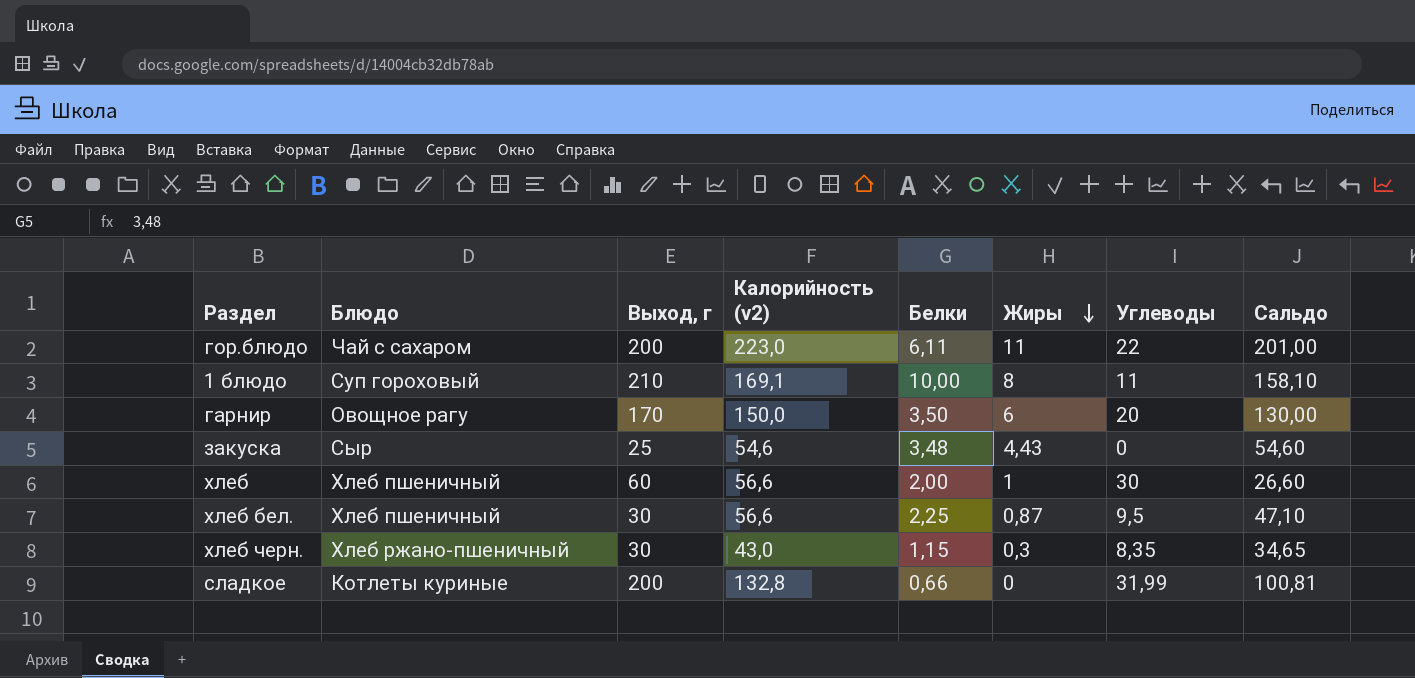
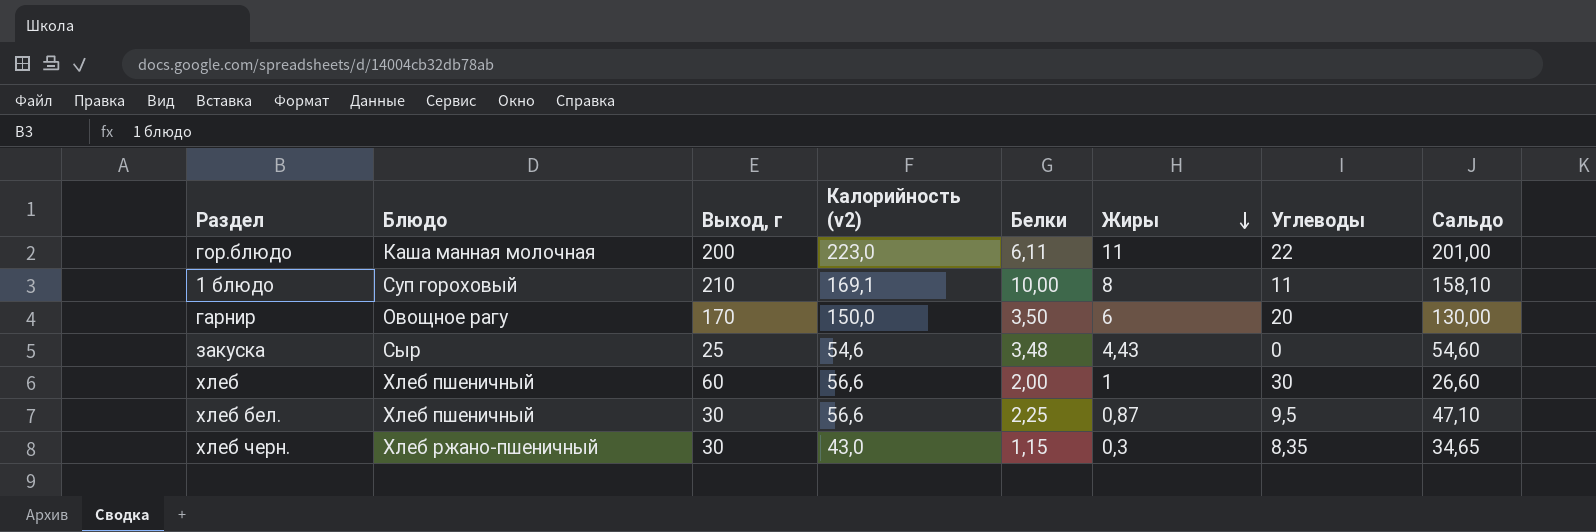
row сладкое: Котлеты куриные | 200 | 132,8 | 0,66 | 0 | 31,99 | 100,81 -> none
гор.блюдо | Блюдо: Чай с сахаром -> Каша манная молочная

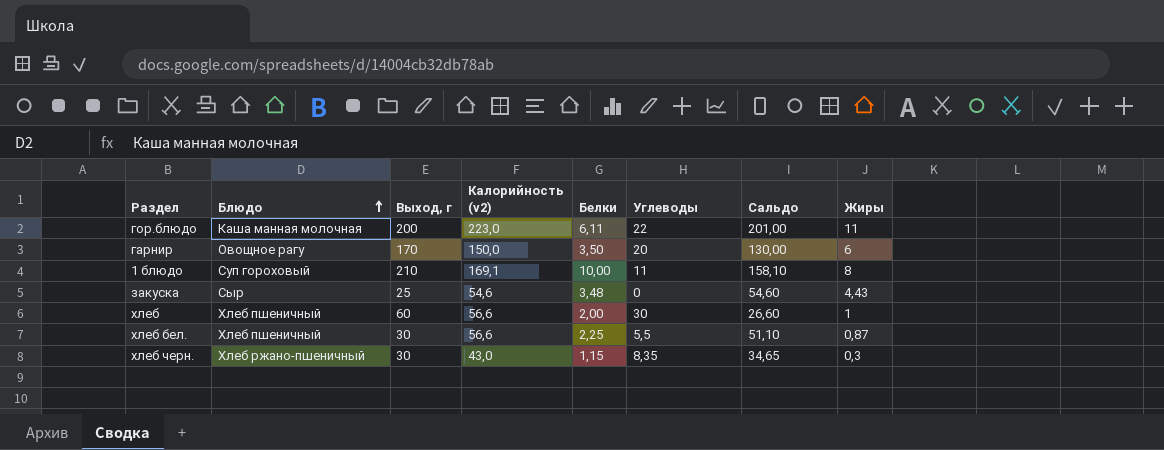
row order: Жиры descending -> Блюдо ascending
column Жиры | position: 6 -> 8
хлеб бел. | Углеводы: 9,5 -> 5,5
хлеб бел. | Сальдо: 47,10 -> 51,10

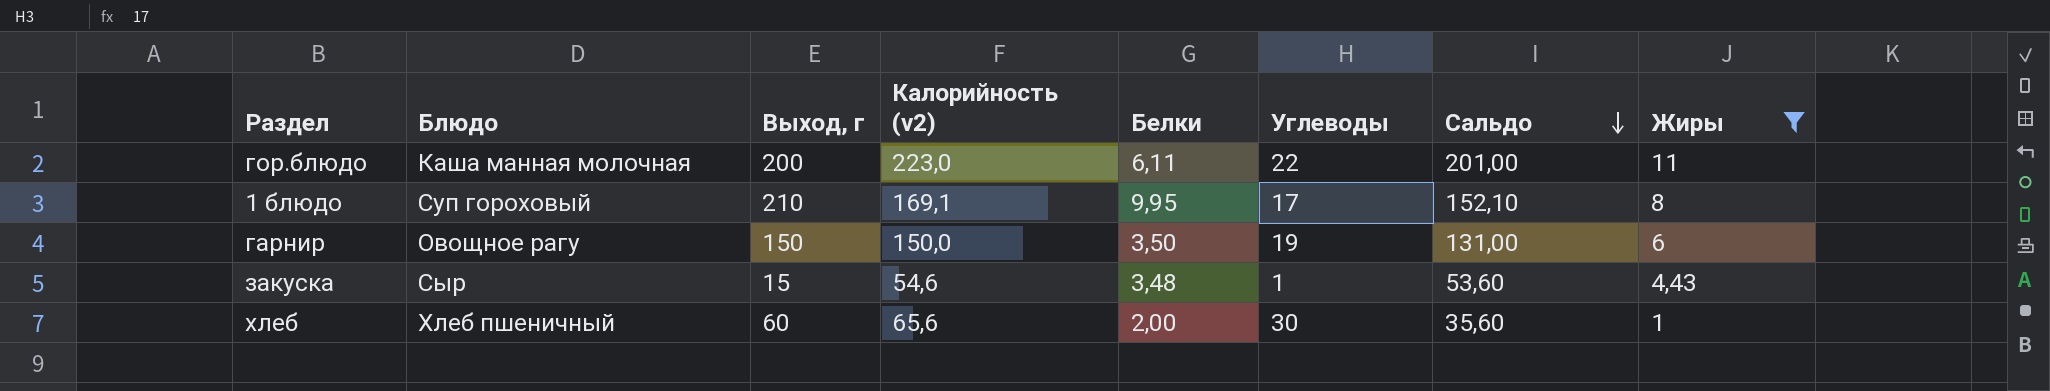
filter: none -> Жиры >= 1
row order: Блюдо ascending -> Сальдо descending
1 блюдо | Белки: 10,00 -> 9,95
1 блюдо | Углеводы: 11 -> 17
1 блюдо | Сальдо: 158,10 -> 152,10
гарнир | Выход, г: 170 -> 150
гарнир | Углеводы: 20 -> 19
гарнир | Сальдо: 130,00 -> 131,00
закуска | Выход, г: 25 -> 15
закуска | Углеводы: 0 -> 1
закуска | Сальдо: 54,60 -> 53,60
хлеб | Калорийность (v2): 56,6 -> 65,6
хлеб | Сальдо: 26,60 -> 35,60

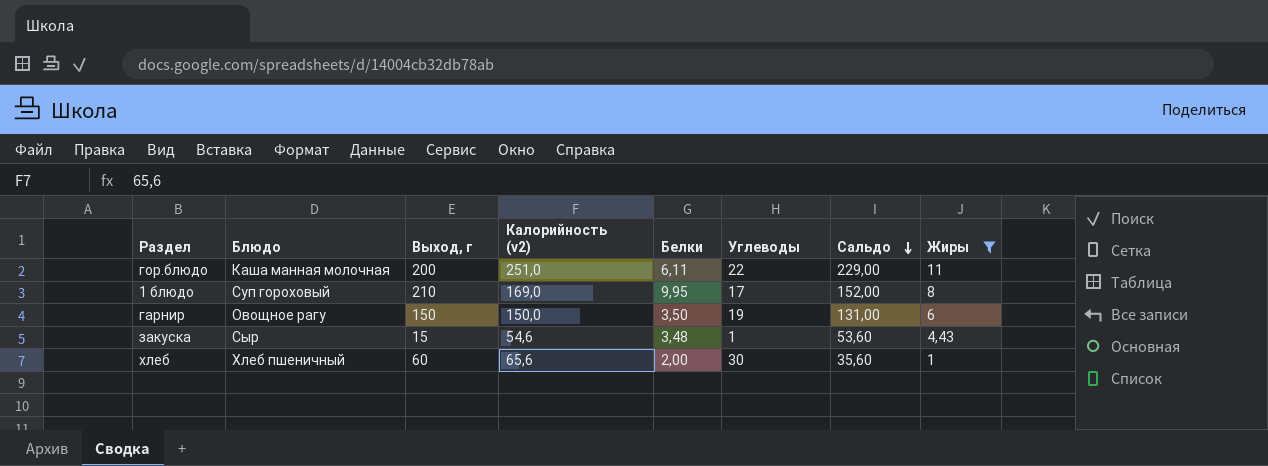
гор.блюдо | Калорийность (v2): 223,0 -> 251,0
гор.блюдо | Сальдо: 201,00 -> 229,00
1 блюдо | Калорийность (v2): 169,1 -> 169,0
1 блюдо | Сальдо: 152,10 -> 152,00

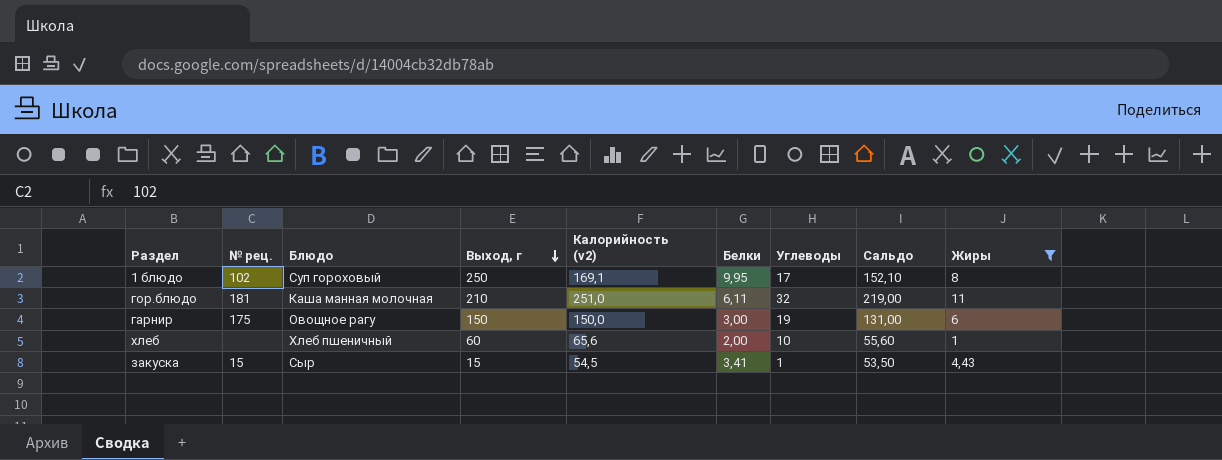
row order: Сальдо descending -> Выход, г descending
column № рец. | position: none -> 2
1 блюдо | Выход, г: 210 -> 250
1 блюдо | Калорийность (v2): 169,0 -> 169,1
1 блюдо | Сальдо: 152,00 -> 152,10
гор.блюдо | Выход, г: 200 -> 210
гор.блюдо | Углеводы: 22 -> 32
гор.блюдо | Сальдо: 229,00 -> 219,00
гарнир | Белки: 3,50 -> 3,00
хлеб | Углеводы: 30 -> 10
хлеб | Сальдо: 35,60 -> 55,60
закуска | Калорийность (v2): 54,6 -> 54,5
закуска | Белки: 3,48 -> 3,41
закуска | Сальдо: 53,60 -> 53,50

